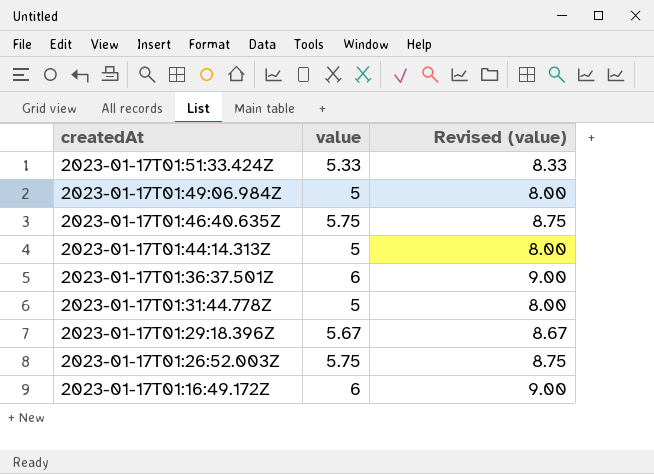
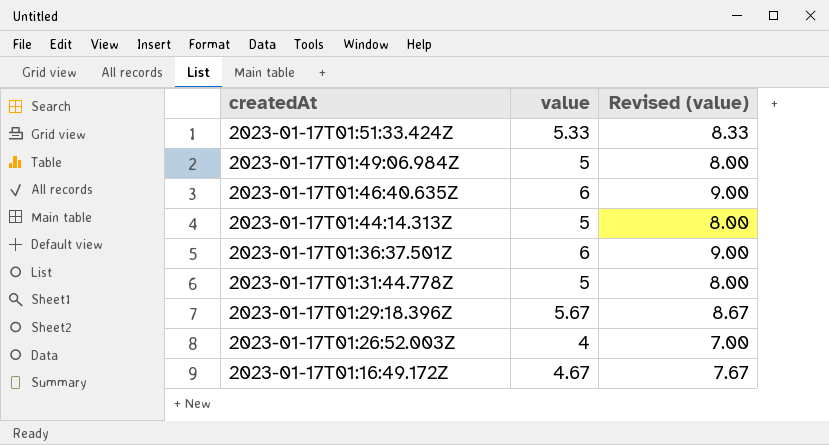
2023-01-17T01:46:40.635Z | value: 5.75 -> 6
2023-01-17T01:46:40.635Z | Revised (value): 8.75 -> 9.00
2023-01-17T01:26:52.003Z | value: 5.75 -> 4
2023-01-17T01:26:52.003Z | Revised (value): 8.75 -> 7.00
2023-01-17T01:16:49.172Z | value: 6 -> 4.67
2023-01-17T01:16:49.172Z | Revised (value): 9.00 -> 7.67

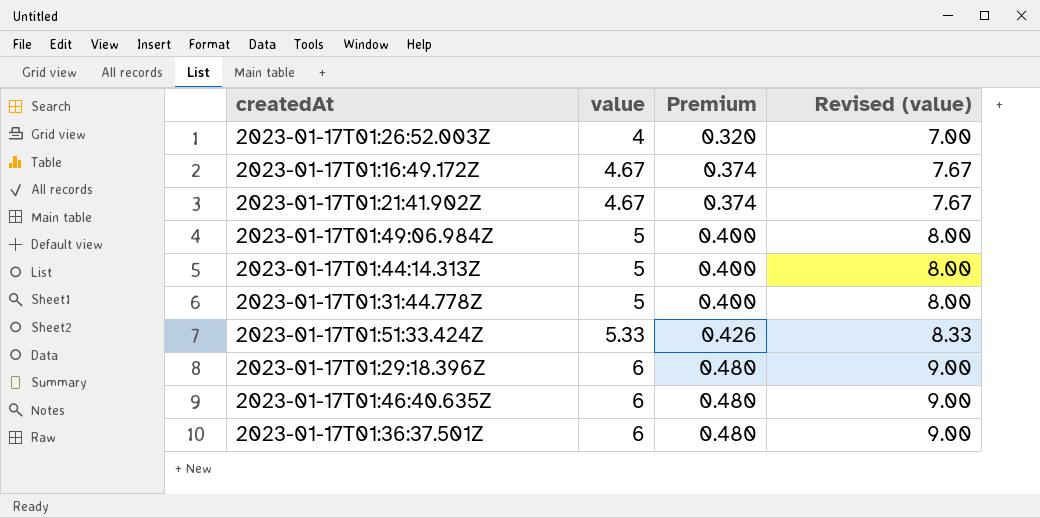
row order: createdAt descending -> value ascending
column Premium | formula: none -> [value] * 0.08
row 2023-01-17T01:21:41.902Z: none -> 4.67 | 0.374 | 7.67
2023-01-17T01:29:18.396Z | value: 5.67 -> 6
2023-01-17T01:29:18.396Z | Revised (value): 8.67 -> 9.00

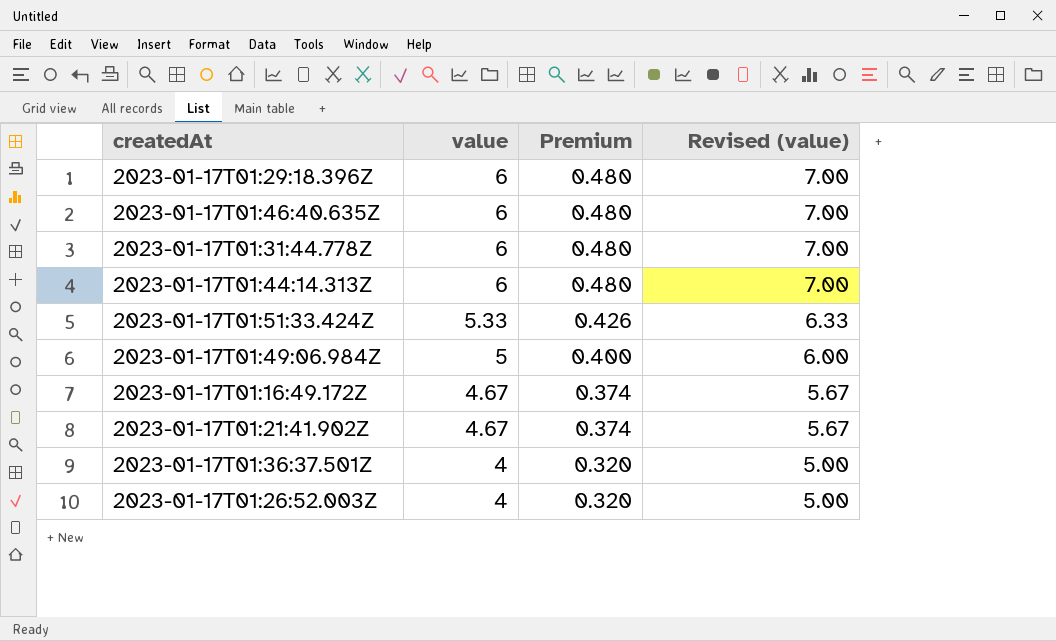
row order: value ascending -> value descending
column Revised (value) | formula: [value] + 3 -> [value] + 1
2023-01-17T01:31:44.778Z | value: 5 -> 6
2023-01-17T01:31:44.778Z | Premium: 0.400 -> 0.480
2023-01-17T01:44:14.313Z | value: 5 -> 6
2023-01-17T01:44:14.313Z | Premium: 0.400 -> 0.480
2023-01-17T01:36:37.501Z | value: 6 -> 4
2023-01-17T01:36:37.501Z | Premium: 0.480 -> 0.320

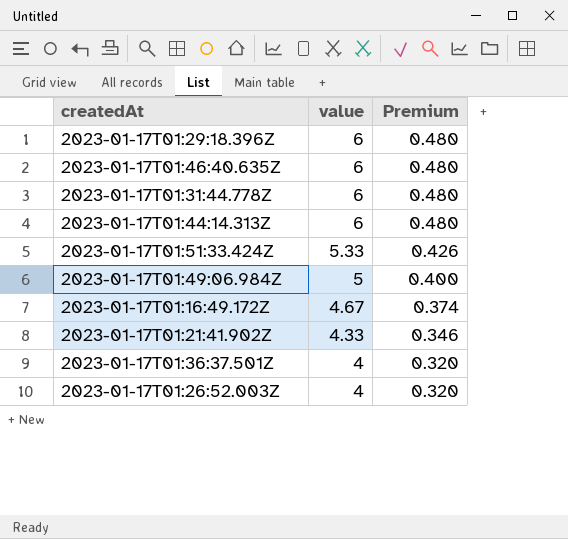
column Revised (value) | formula: [value] + 1 -> none
2023-01-17T01:21:41.902Z | value: 4.67 -> 4.33
2023-01-17T01:21:41.902Z | Premium: 0.374 -> 0.346

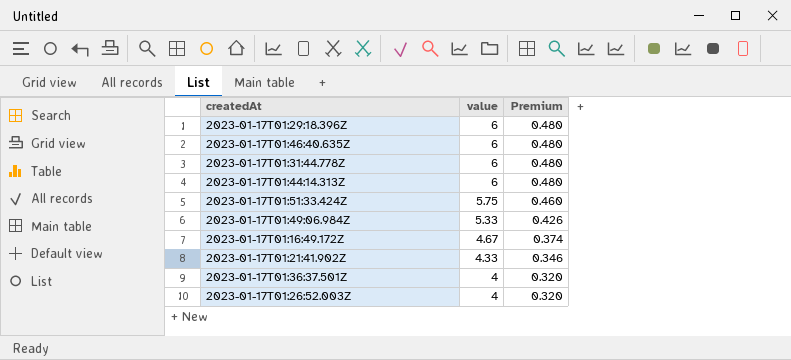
2023-01-17T01:51:33.424Z | value: 5.33 -> 5.75
2023-01-17T01:51:33.424Z | Premium: 0.426 -> 0.460
2023-01-17T01:49:06.984Z | value: 5 -> 5.33
2023-01-17T01:49:06.984Z | Premium: 0.400 -> 0.426

